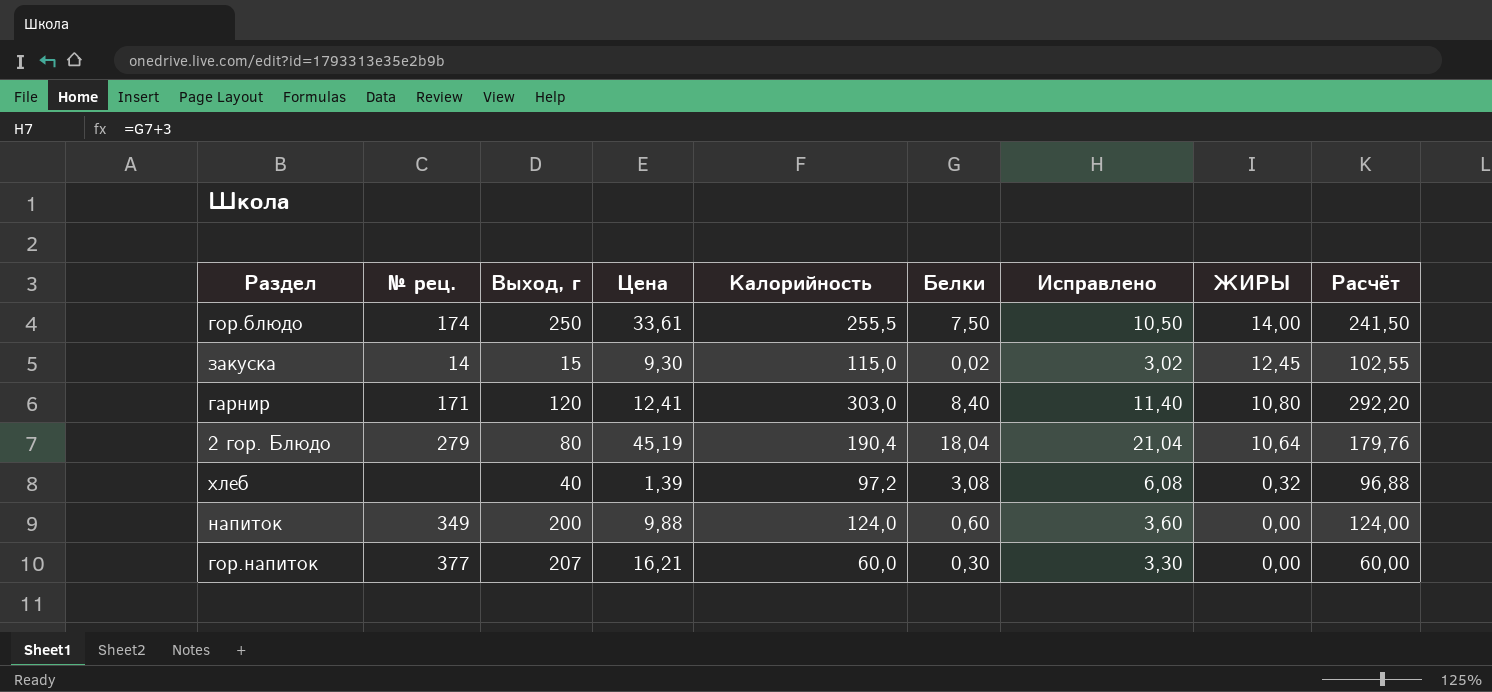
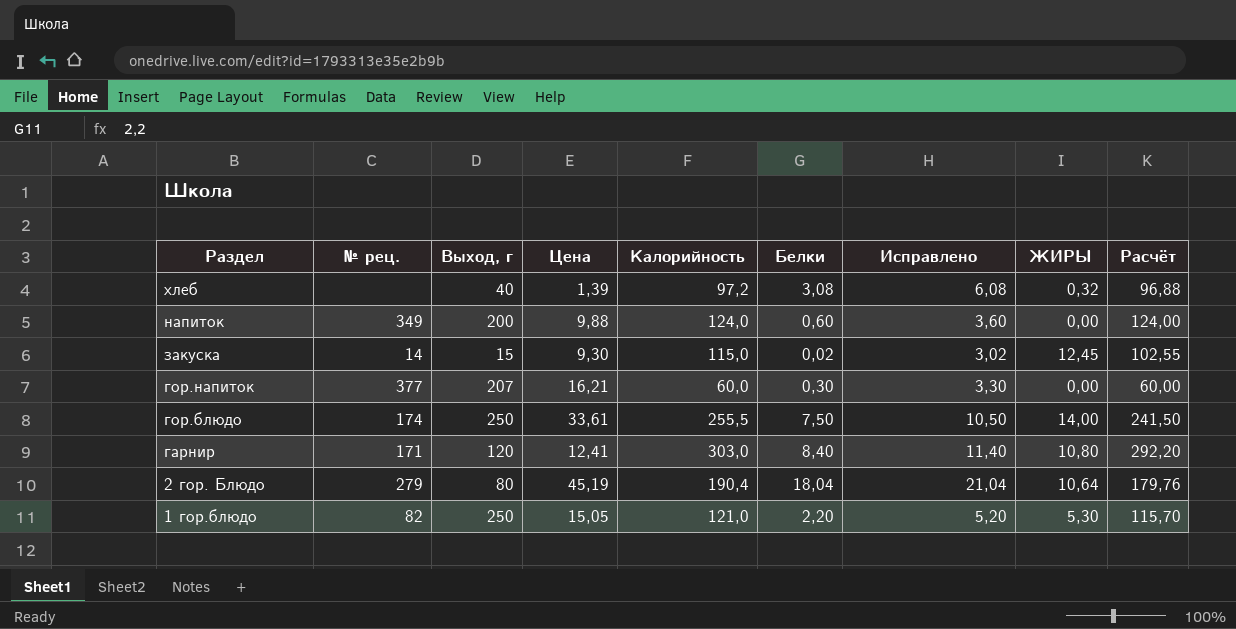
row order: ЖИРЫ descending -> Раздел descending
row 1 гор.блюдо: none -> 82 | 250 | 15,05 | 121,0 | 2,20 | 5,20 | 5,30 | 115,70

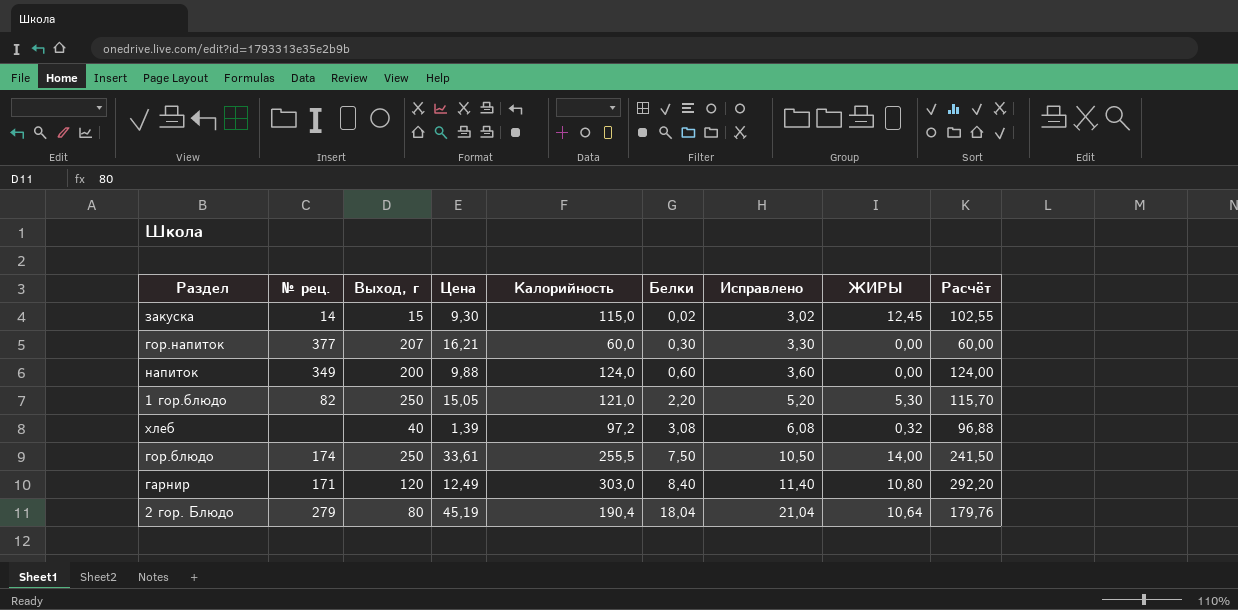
row order: Раздел descending -> Белки ascending
гарнир | Цена: 12,41 -> 12,49

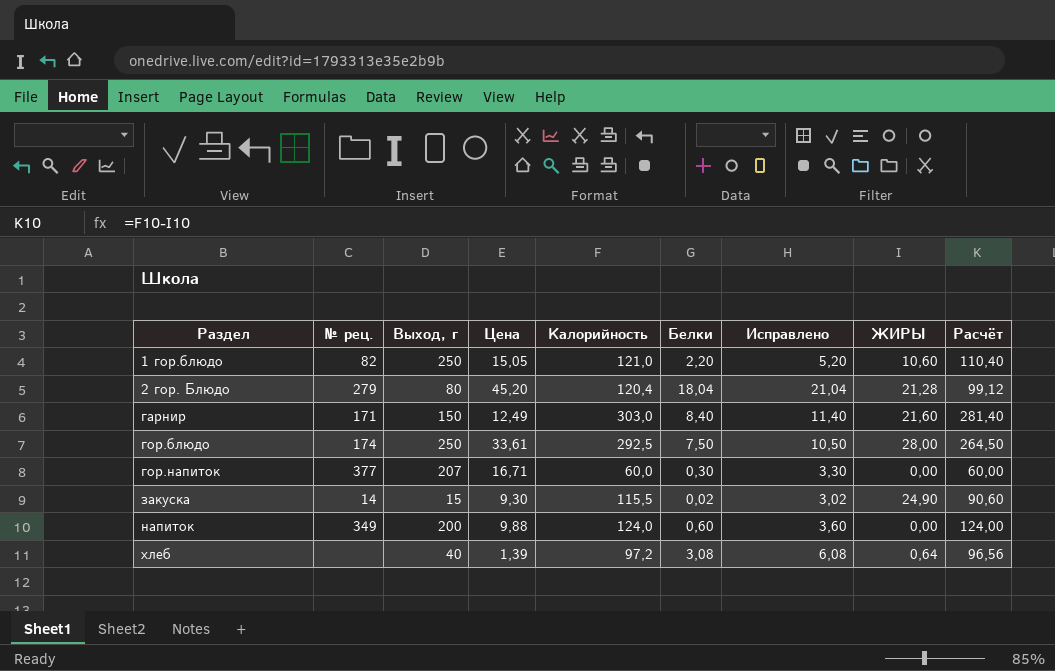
row order: Белки ascending -> Раздел ascending
1 гор.блюдо | ЖИРЫ: 5,30 -> 10,60
1 гор.блюдо | Расчёт: 115,70 -> 110,40
2 гор. Блюдо | Цена: 45,19 -> 45,20
2 гор. Блюдо | Калорийность: 190,4 -> 120,4
2 гор. Блюдо | ЖИРЫ: 10,64 -> 21,28
2 гор. Блюдо | Расчёт: 179,76 -> 99,12
гарнир | Выход, г: 120 -> 150
гарнир | ЖИРЫ: 10,80 -> 21,60
гарнир | Расчёт: 292,20 -> 281,40
гор.блюдо | Калорийность: 255,5 -> 292,5
гор.блюдо | ЖИРЫ: 14,00 -> 28,00
гор.блюдо | Расчёт: 241,50 -> 264,50
гор.напиток | Цена: 16,21 -> 16,71
закуска | Калорийность: 115,0 -> 115,5
закуска | ЖИРЫ: 12,45 -> 24,90
закуска | Расчёт: 102,55 -> 90,60
хлеб | ЖИРЫ: 0,32 -> 0,64
хлеб | Расчёт: 96,88 -> 96,56

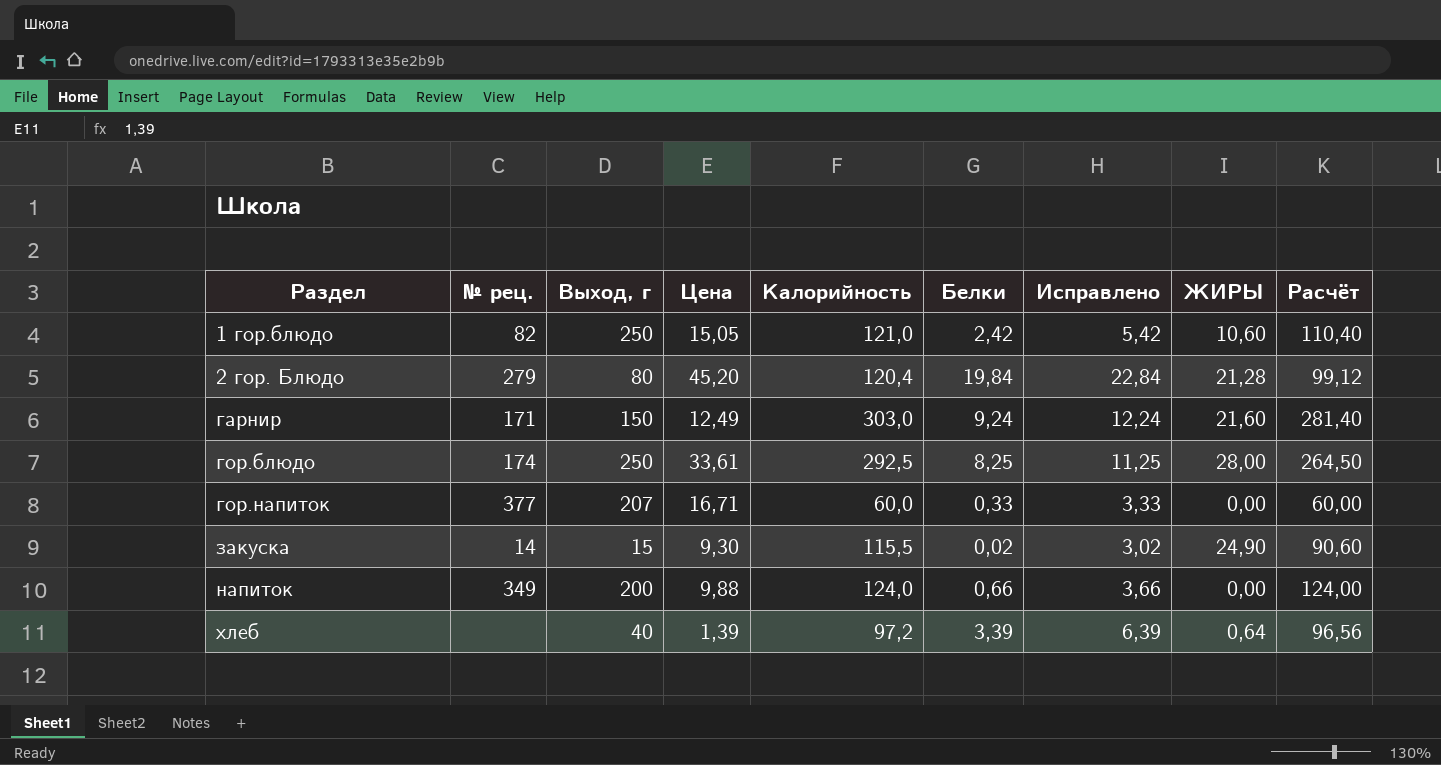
1 гор.блюдо | Белки: 2,20 -> 2,42
1 гор.блюдо | Исправлено: 5,20 -> 5,42
2 гор. Блюдо | Белки: 18,04 -> 19,84
2 гор. Блюдо | Исправлено: 21,04 -> 22,84
гарнир | Белки: 8,40 -> 9,24
гарнир | Исправлено: 11,40 -> 12,24
гор.блюдо | Белки: 7,50 -> 8,25
гор.блюдо | Исправлено: 10,50 -> 11,25
гор.напиток | Белки: 0,30 -> 0,33
гор.напиток | Исправлено: 3,30 -> 3,33
напиток | Белки: 0,60 -> 0,66
напиток | Исправлено: 3,60 -> 3,66
хлеб | Белки: 3,08 -> 3,39
хлеб | Исправлено: 6,08 -> 6,39

